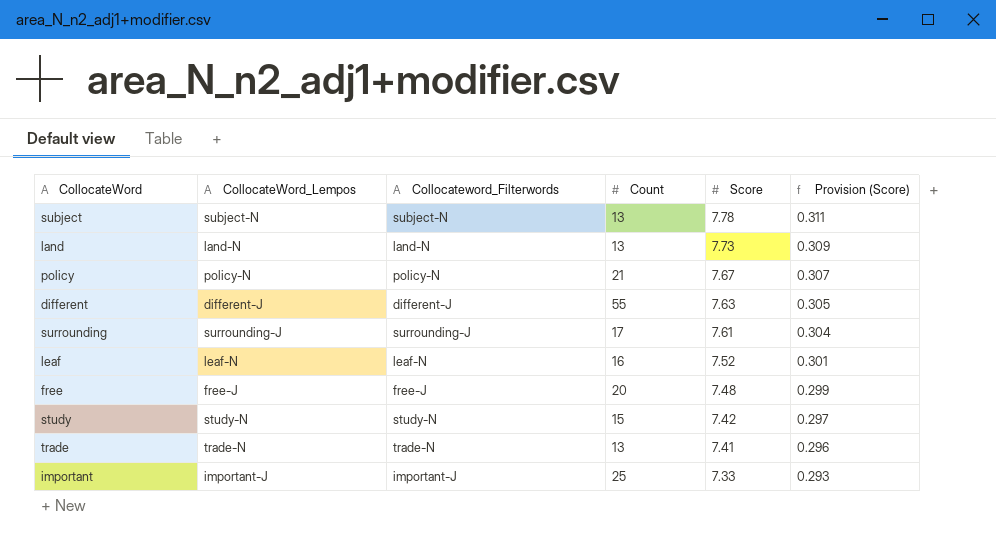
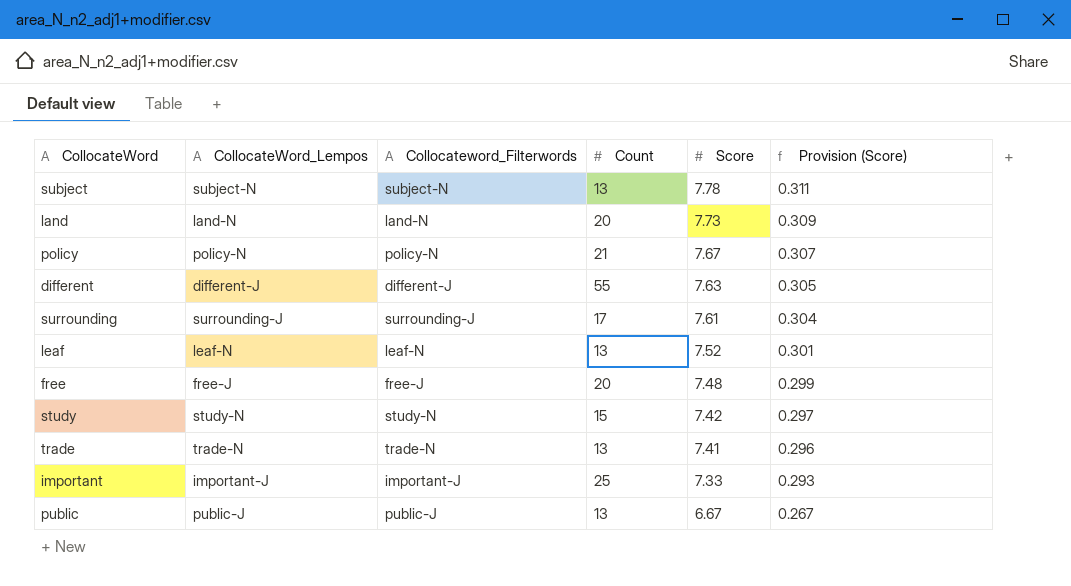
land | Count: 13 -> 20
leaf | Count: 16 -> 13
row public: none -> public-J | public-J | 13 | 6.67 | 0.267

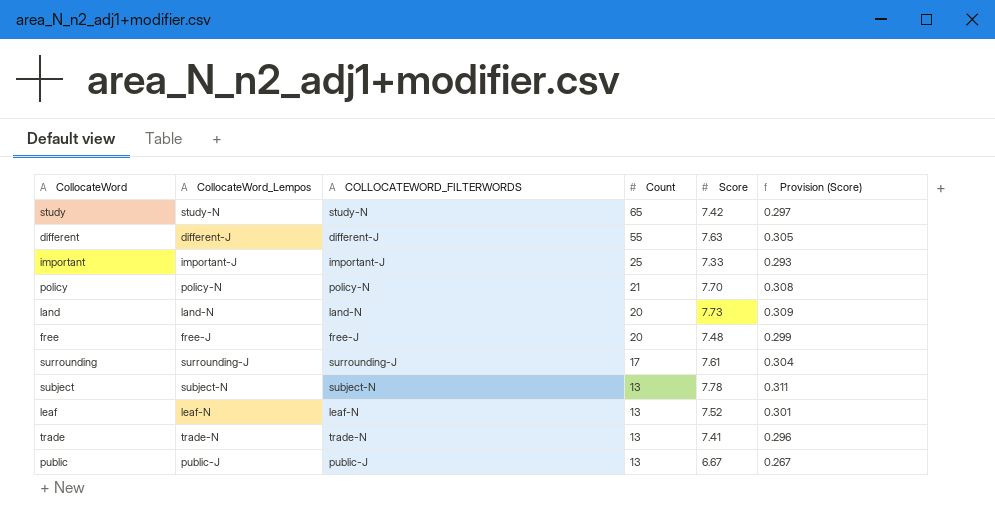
row order: Score descending -> Count descending
column name: Collocateword_Filterwords -> COLLOCATEWORD_FILTERWORDS
study | Count: 15 -> 65
policy | Score: 7.67 -> 7.70
policy | Provision (Score): 0.307 -> 0.308

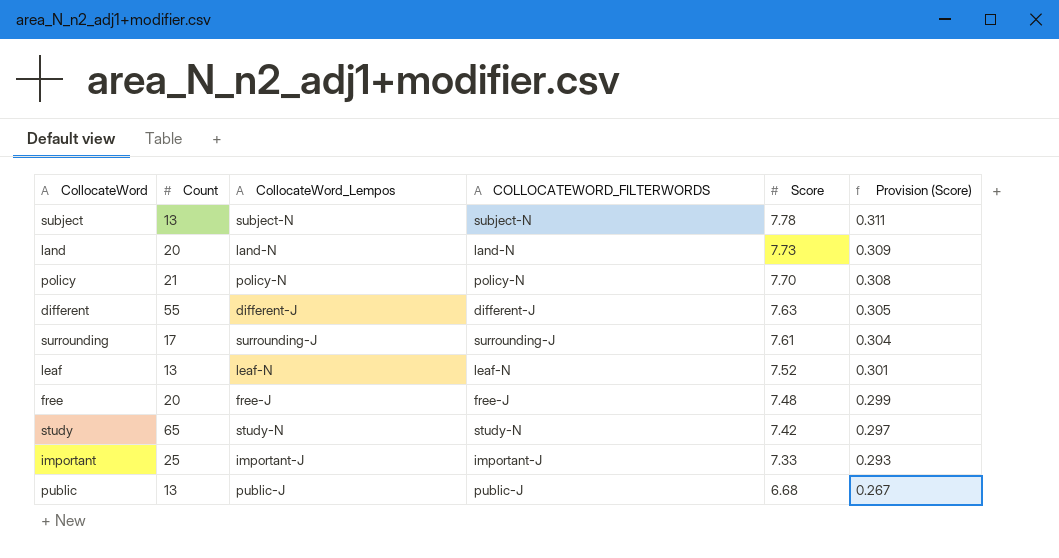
row order: Count descending -> Score descending
column Count | position: 4 -> 2
row trade: trade-N | trade-N | 13 | 7.41 | 0.296 -> none
public | Score: 6.67 -> 6.68

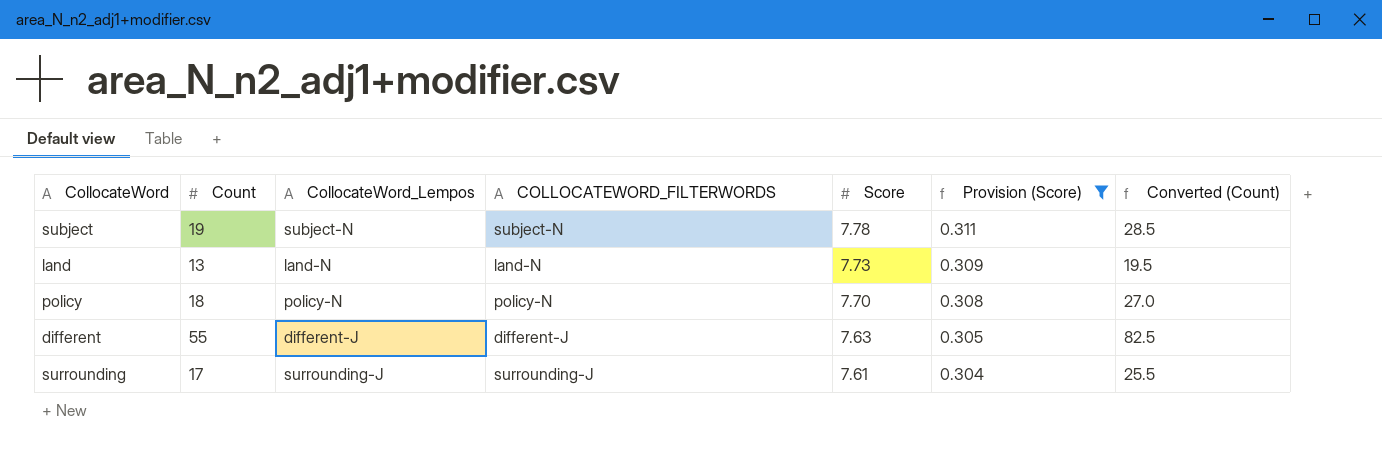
filter: none -> Provision (Score) >= 0.304
column Converted (Count) | formula: none -> [Count] * 1.5
subject | Count: 13 -> 19
land | Count: 20 -> 13
policy | Count: 21 -> 18

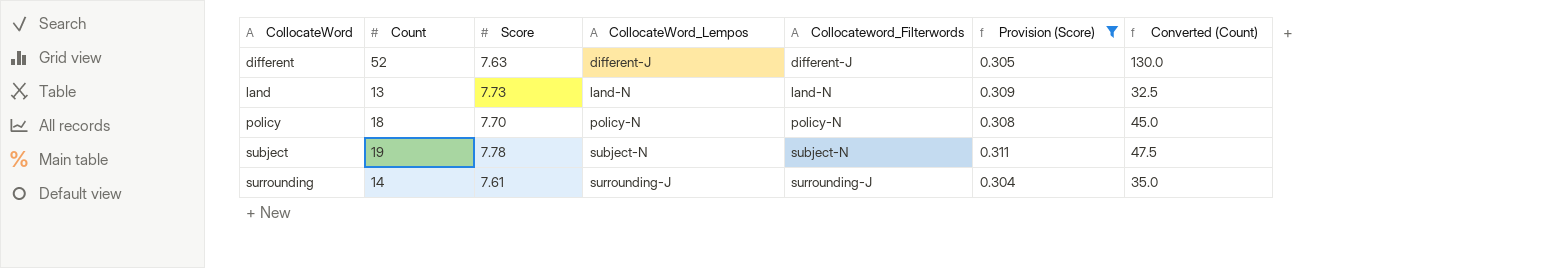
row order: Score descending -> CollocateWord ascending
column Score | position: 5 -> 3
column name: COLLOCATEWORD_FILTERWORDS -> Collocateword_Filterwords
column Converted (Count) | formula: [Count] * 1.5 -> [Count] * 2.5
different | Count: 55 -> 52
surrounding | Count: 17 -> 14

